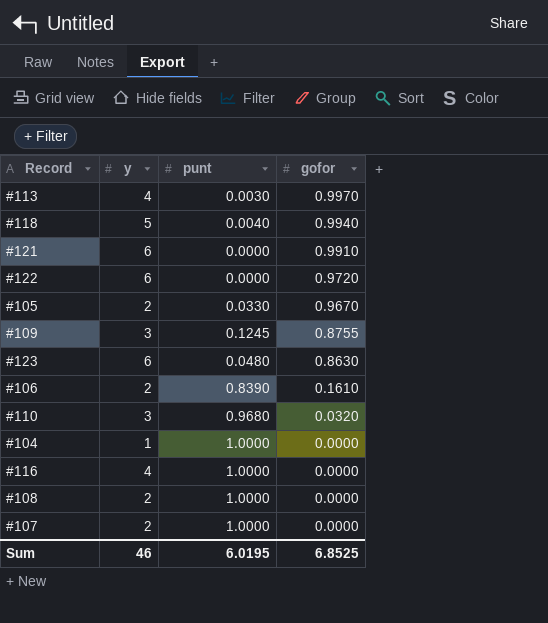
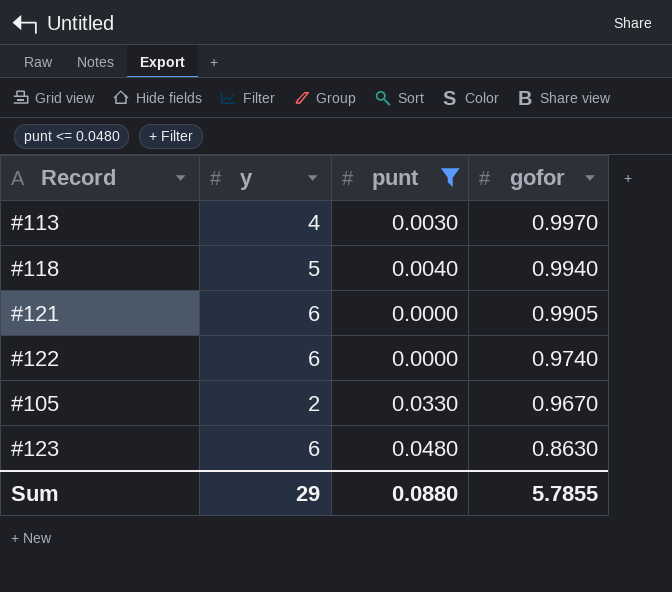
filter: none -> punt <= 0.0480
#121 | gofor: 0.9910 -> 0.9905
#122 | gofor: 0.9720 -> 0.9740
Sum | y: 46 -> 29
Sum | punt: 6.0195 -> 0.0880
Sum | gofor: 6.8525 -> 5.7855

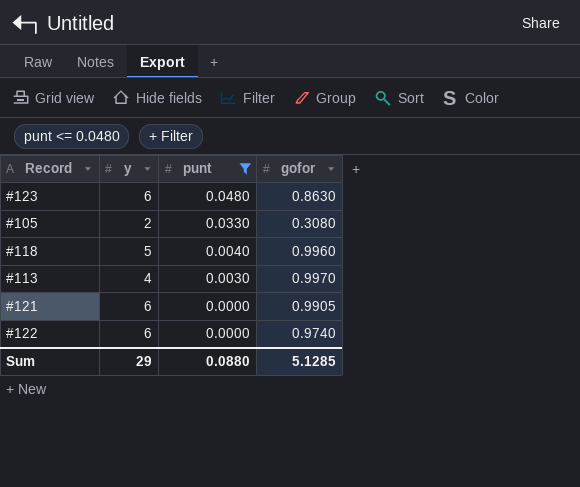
row order: gofor descending -> punt descending
#105 | gofor: 0.9670 -> 0.3080
#118 | gofor: 0.9940 -> 0.9960
Sum | gofor: 5.7855 -> 5.1285

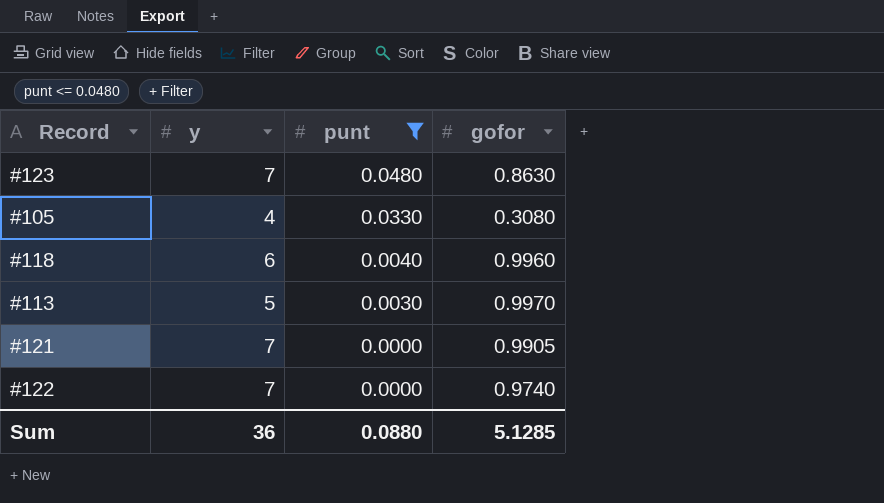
#123 | y: 6 -> 7
#105 | y: 2 -> 4
#118 | y: 5 -> 6
#113 | y: 4 -> 5
#121 | y: 6 -> 7
#122 | y: 6 -> 7
Sum | y: 29 -> 36

